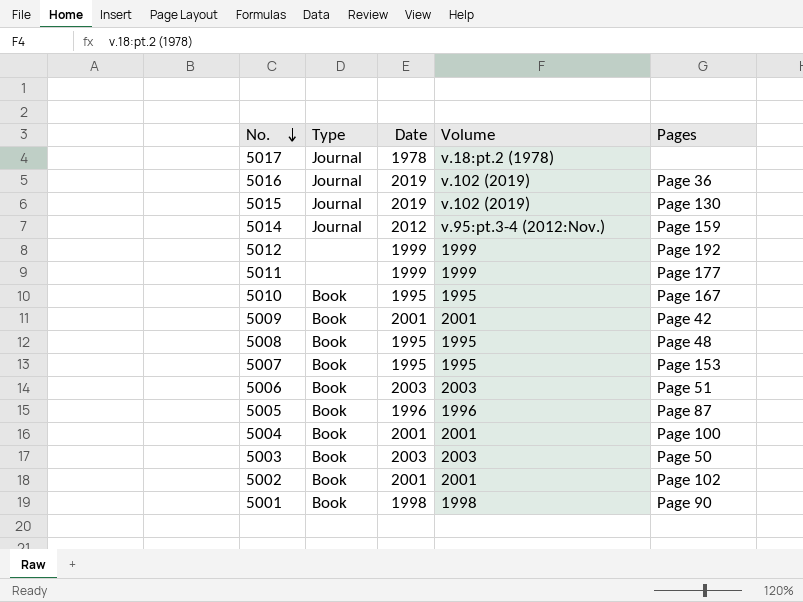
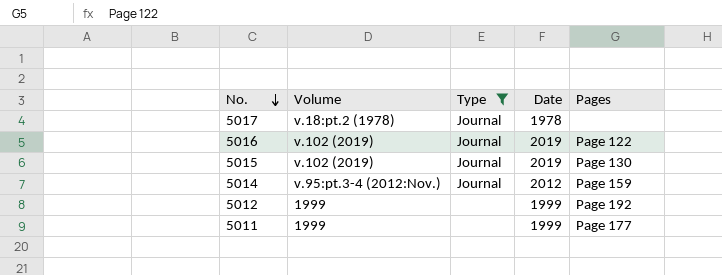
filter: none -> Type != Book
column Volume | position: 4 -> 2
5016 | Pages: Page 36 -> Page 122

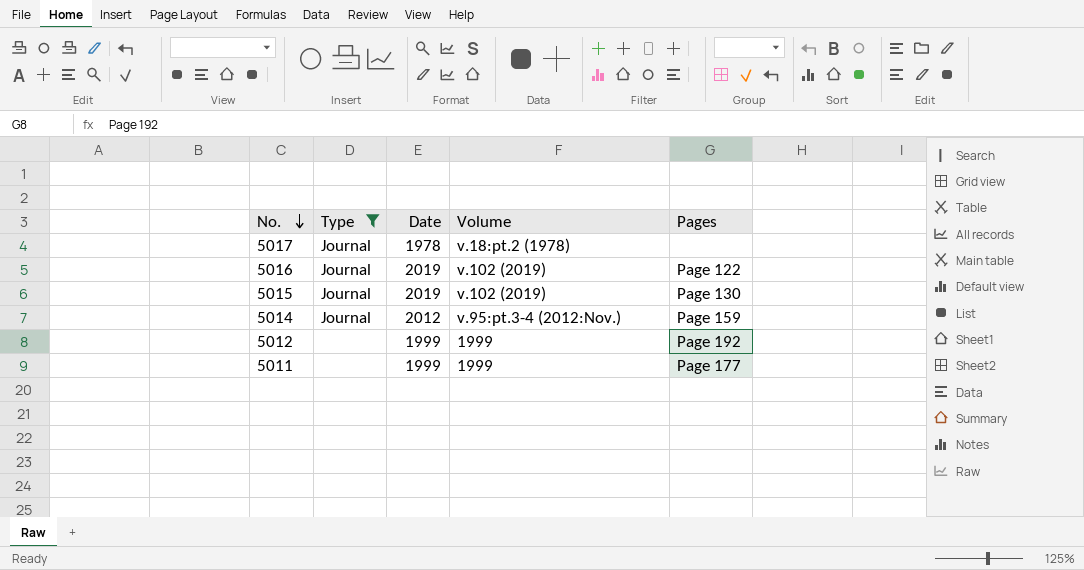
column Volume | position: 2 -> 4

